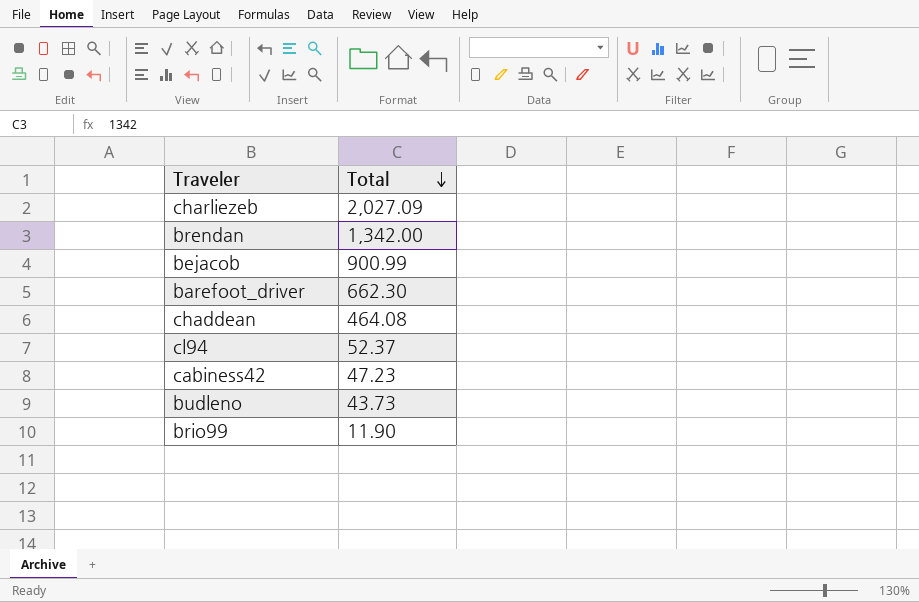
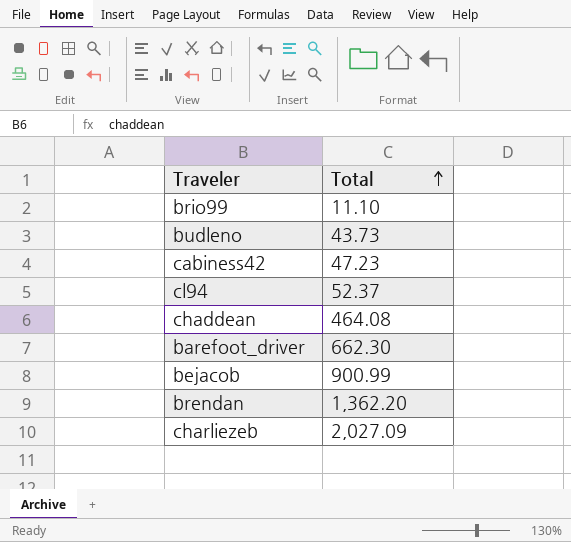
row order: Total descending -> Total ascending
brio99 | Total: 11.90 -> 11.10
brendan | Total: 1,342.00 -> 1,362.20

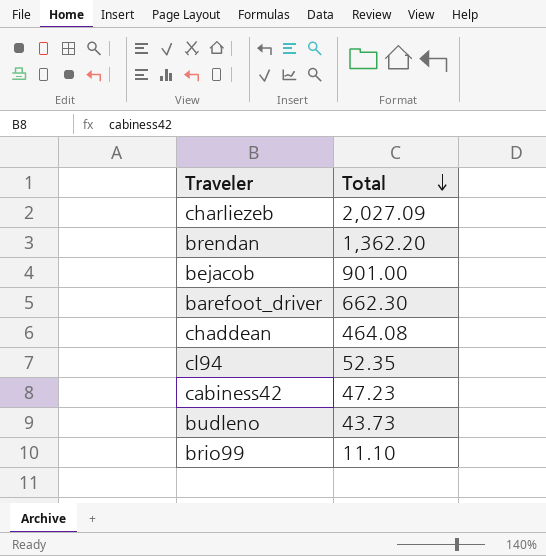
row order: Total ascending -> Total descending
bejacob | Total: 900.99 -> 901.00
cl94 | Total: 52.37 -> 52.35

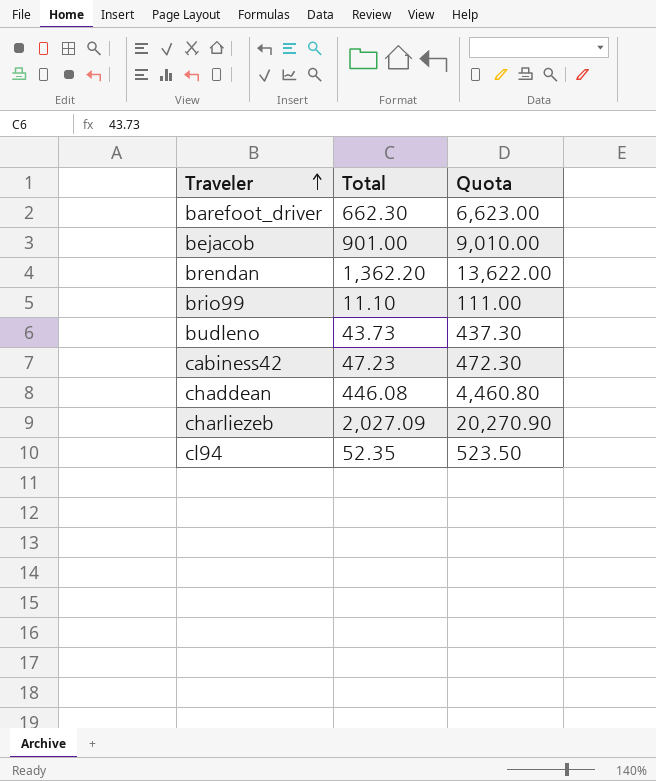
row order: Total descending -> Traveler ascending
column Quota | formula: none -> [Total] * 10
chaddean | Total: 464.08 -> 446.08

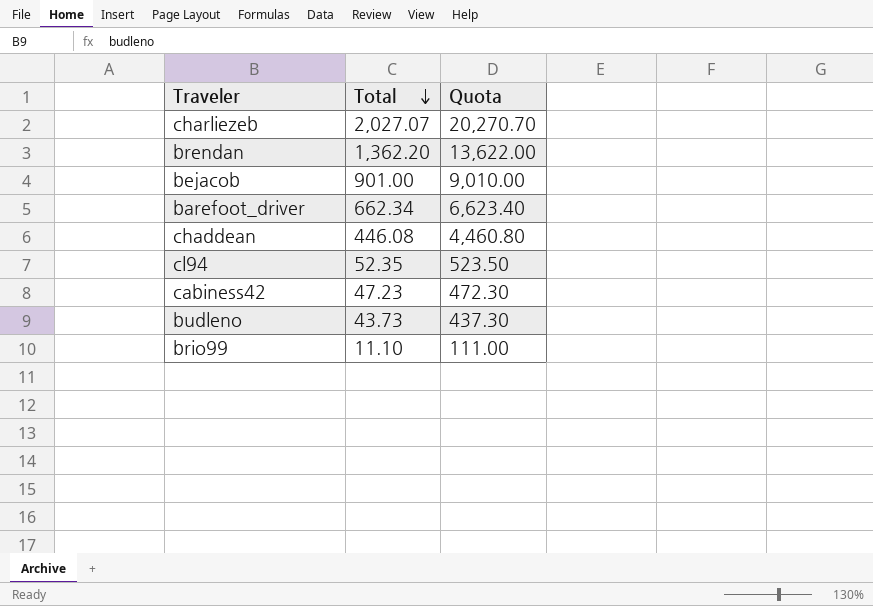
row order: Traveler ascending -> Total descending
charliezeb | Total: 2,027.09 -> 2,027.07
charliezeb | Quota: 20,270.90 -> 20,270.70
barefoot_driver | Total: 662.30 -> 662.34
barefoot_driver | Quota: 6,623.00 -> 6,623.40

